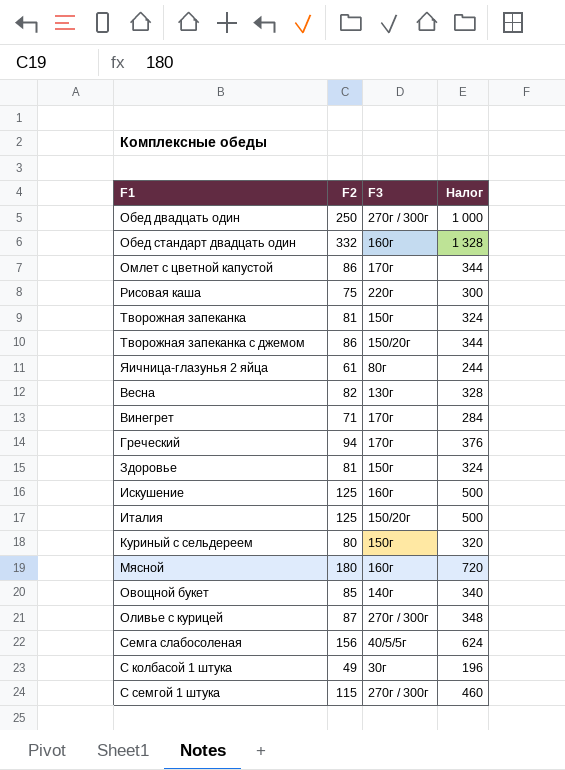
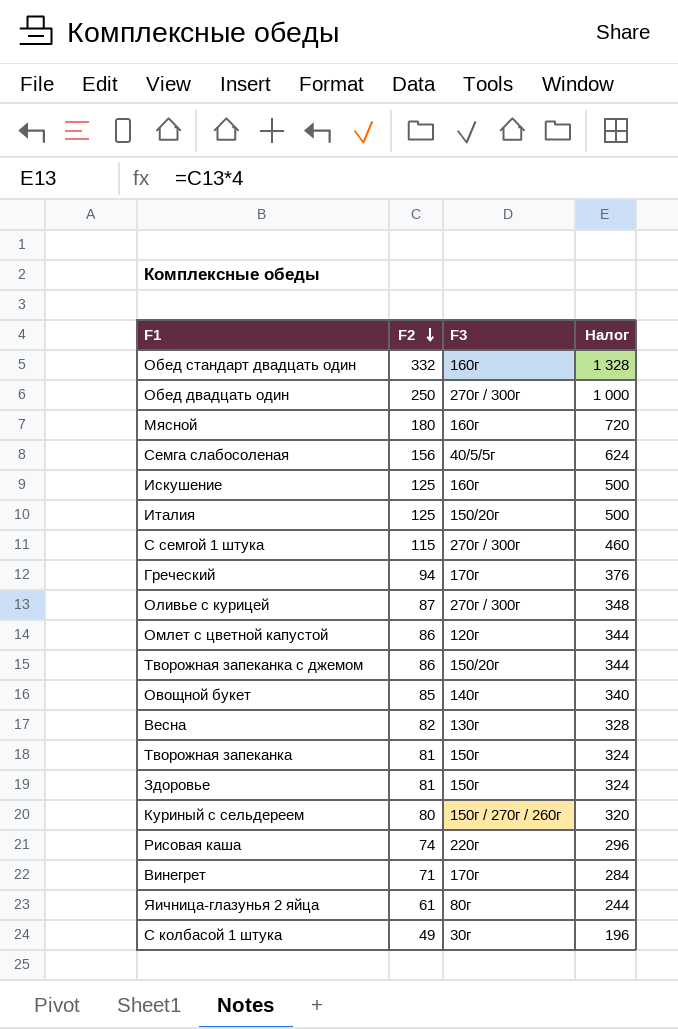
row order: none -> F2 descending
Омлет с цветной капустой | F3: 170г -> 120г
Куриный с сельдереем | F3: 150г -> 150г / 270г / 260г
Рисовая каша | F2: 75 -> 74
Рисовая каша | Налог: 300 -> 296

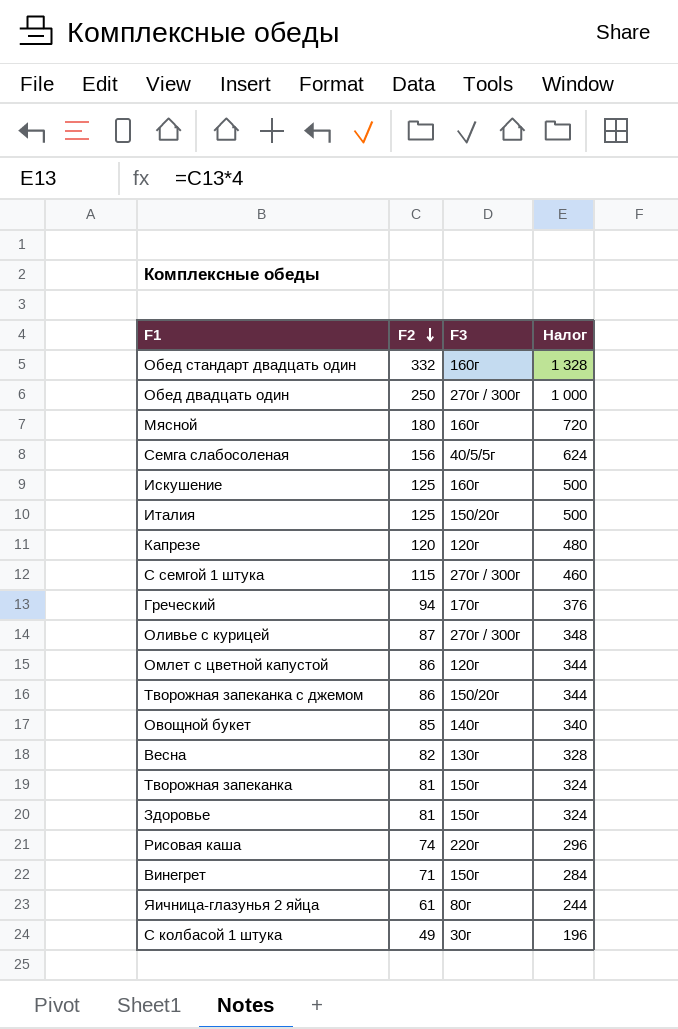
row Куриный с сельдереем: 80 | 150г / 270г / 260г | 320 -> none
row Капрезе: none -> 120 | 120г | 480
Винегрет | F3: 170г -> 150г

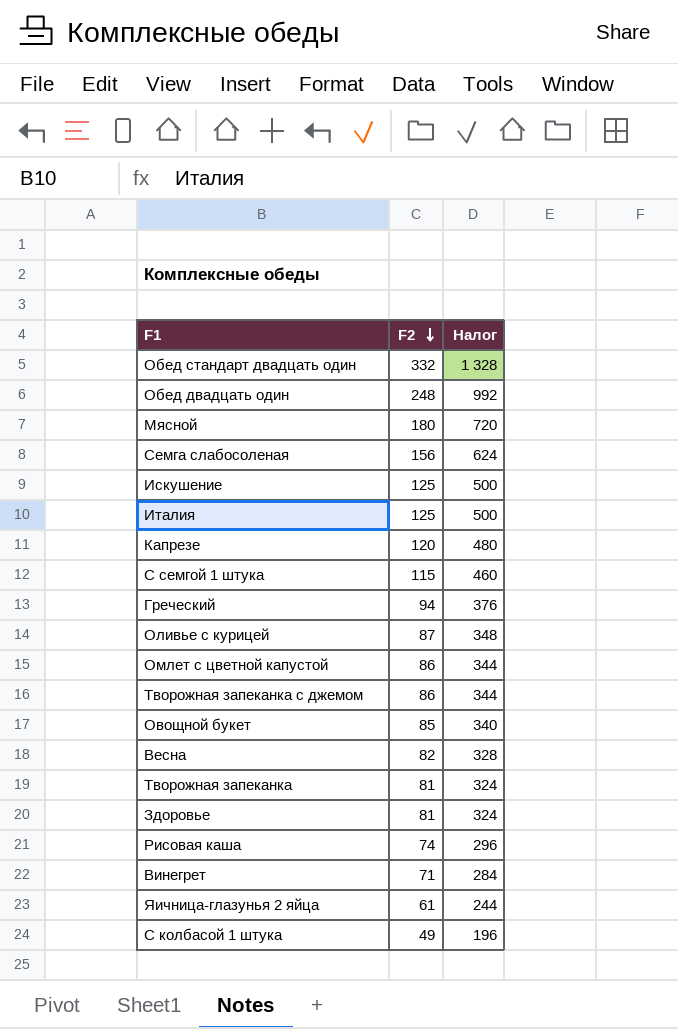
column F3 | position: 3 -> none
Обед двадцать один | F2: 250 -> 248
Обед двадцать один | Налог: 1 000 -> 992

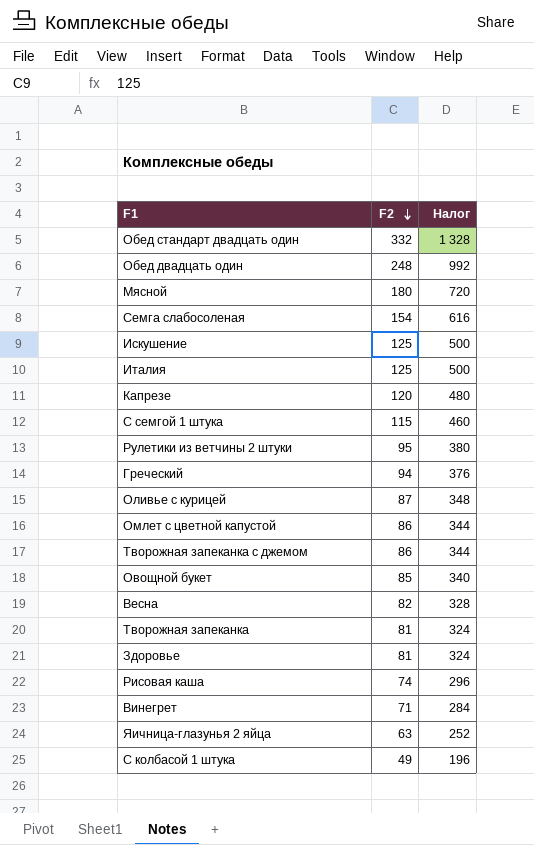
Семга слабосоленая | F2: 156 -> 154
Семга слабосоленая | Налог: 624 -> 616
row Рулетики из ветчины 2 штуки: none -> 95 | 380
Яичница-глазунья 2 яйца | F2: 61 -> 63
Яичница-глазунья 2 яйца | Налог: 244 -> 252

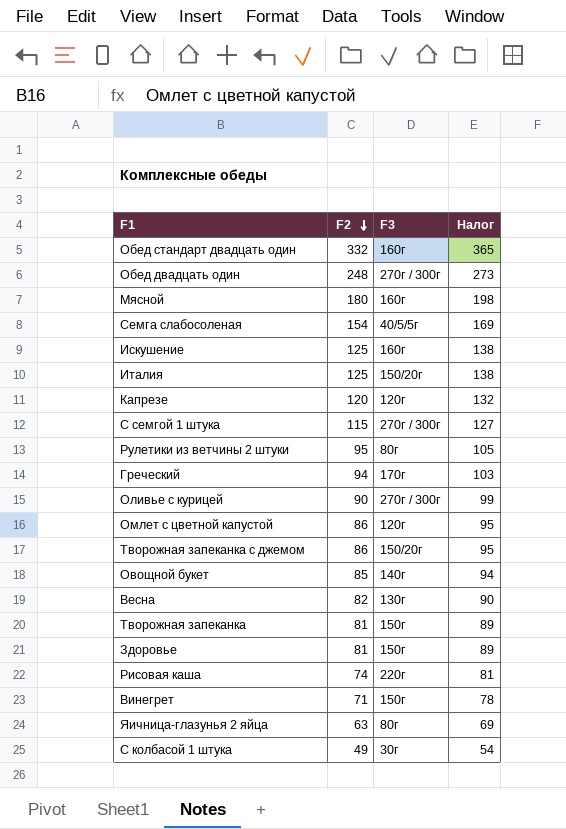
column F3 | position: none -> 3
column Налог | formula: [F2] * 4 -> [F2] * 1,1
Оливье с курицей | F2: 87 -> 90

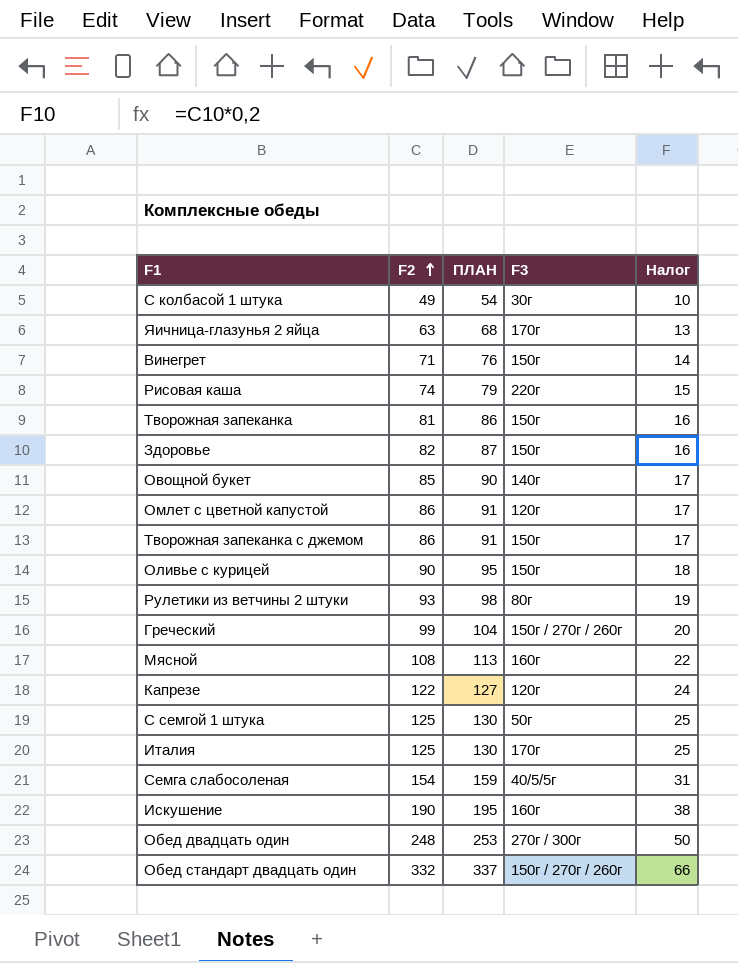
row order: F2 descending -> F2 ascending
column ПЛАН | formula: none -> [F2] + 5
column Налог | formula: [F2] * 1,1 -> [F2] * 0,2
row Весна: 82 | 130г | 90 -> none
Яичница-глазунья 2 яйца | F3: 80г -> 170г
Здоровье | F2: 81 -> 82
Творожная запеканка с джемом | F3: 150/20г -> 150г
Оливье с курицей | F3: 270г / 300г -> 150г
Рулетики из ветчины 2 штуки | F2: 95 -> 93
Греческий | F2: 94 -> 99
Греческий | F3: 170г -> 150г / 270г / 260г
Мясной | F2: 180 -> 108
Капрезе | F2: 120 -> 122
С семгой 1 штука | F2: 115 -> 125
С семгой 1 штука | F3: 270г / 300г -> 50г
Италия | F3: 150/20г -> 170г
Искушение | F2: 125 -> 190
Обед стандарт двадцать один | F3: 160г -> 150г / 270г / 260г

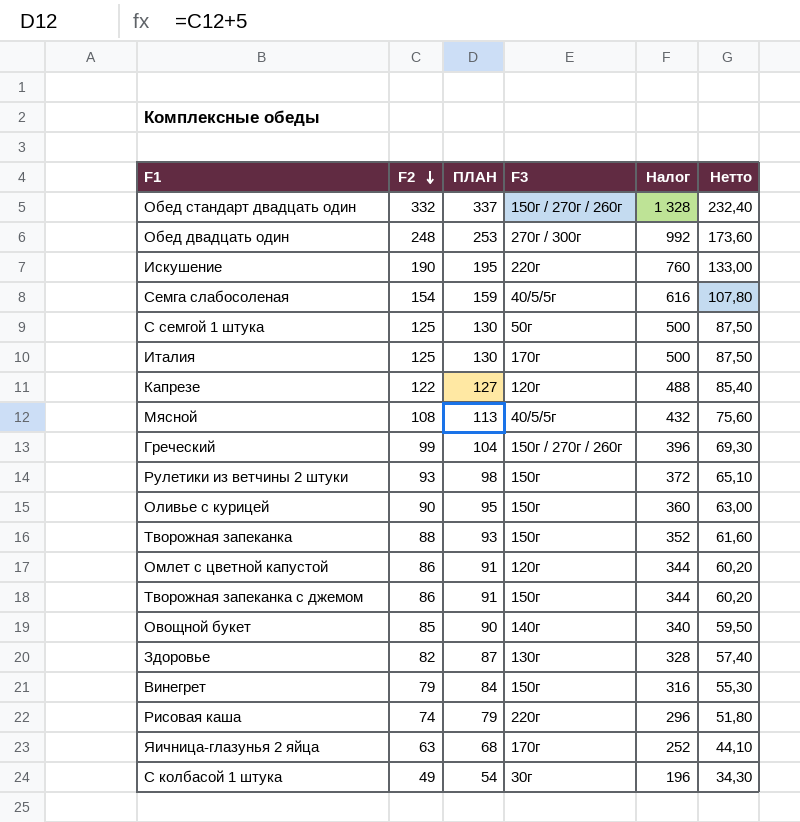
row order: F2 ascending -> F2 descending
column Налог | formula: [F2] * 0,2 -> [F2] * 4
column Нетто | formula: none -> [F2] * 0,7
Искушение | F3: 160г -> 220г
Мясной | F3: 160г -> 40/5/5г
Рулетики из ветчины 2 штуки | F3: 80г -> 150г
Творожная запеканка | F2: 81 -> 88
Творожная запеканка | ПЛАН: 86 -> 93
Здоровье | F3: 150г -> 130г
Винегрет | F2: 71 -> 79
Винегрет | ПЛАН: 76 -> 84

